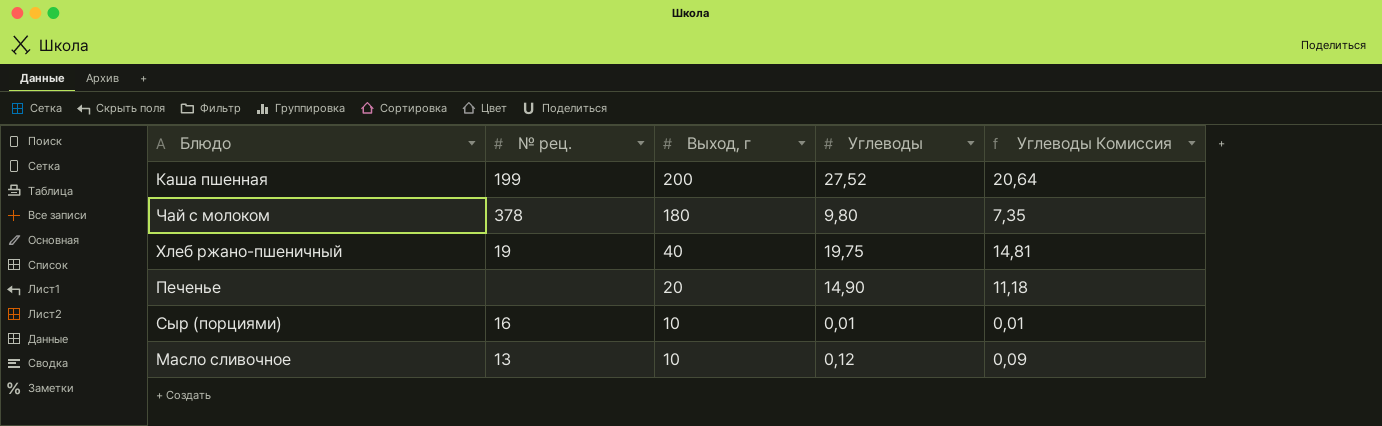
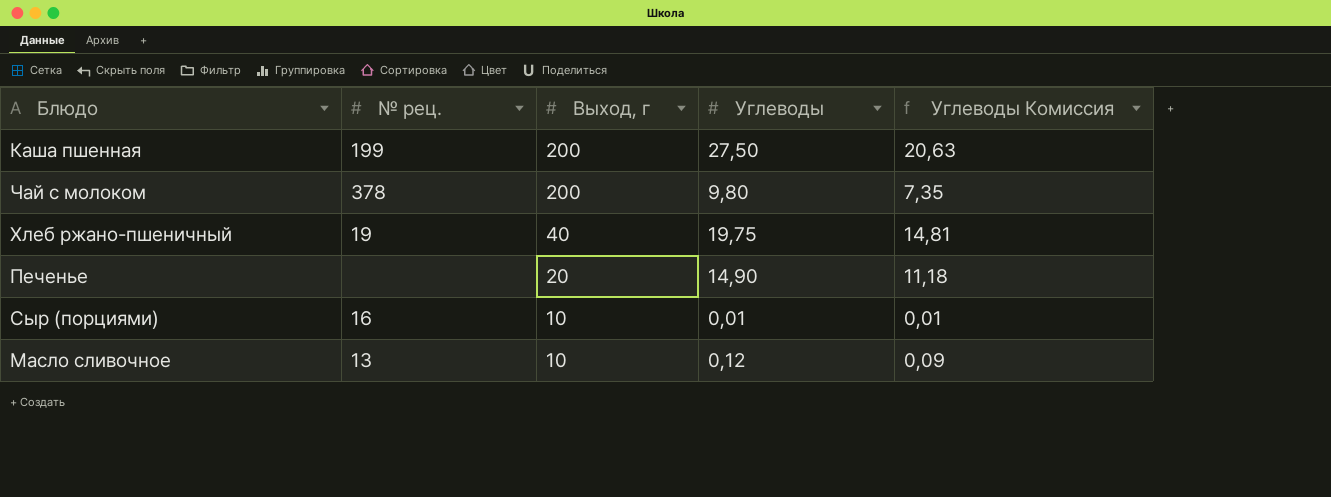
Каша пшенная | Углеводы: 27,52 -> 27,50
Каша пшенная | Углеводы Комиссия: 20,64 -> 20,63
Чай с молоком | Выход, г: 180 -> 200

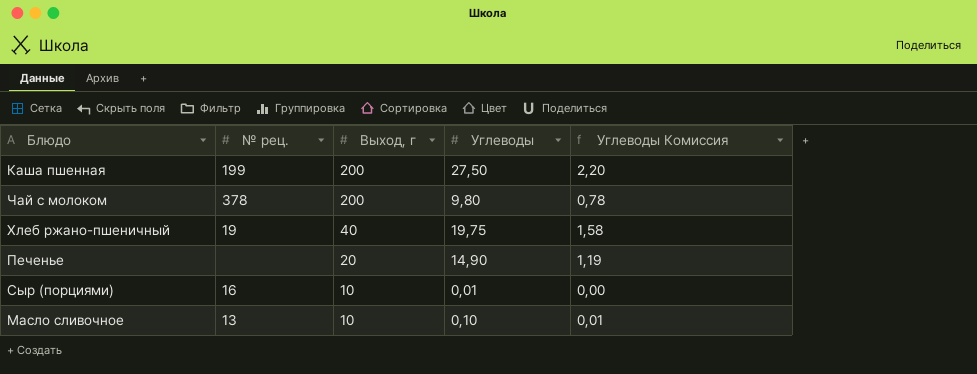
column Углеводы Комиссия | formula: [Углеводы] * 0,75 -> [Углеводы] * 0,08
Масло сливочное | Углеводы: 0,12 -> 0,10

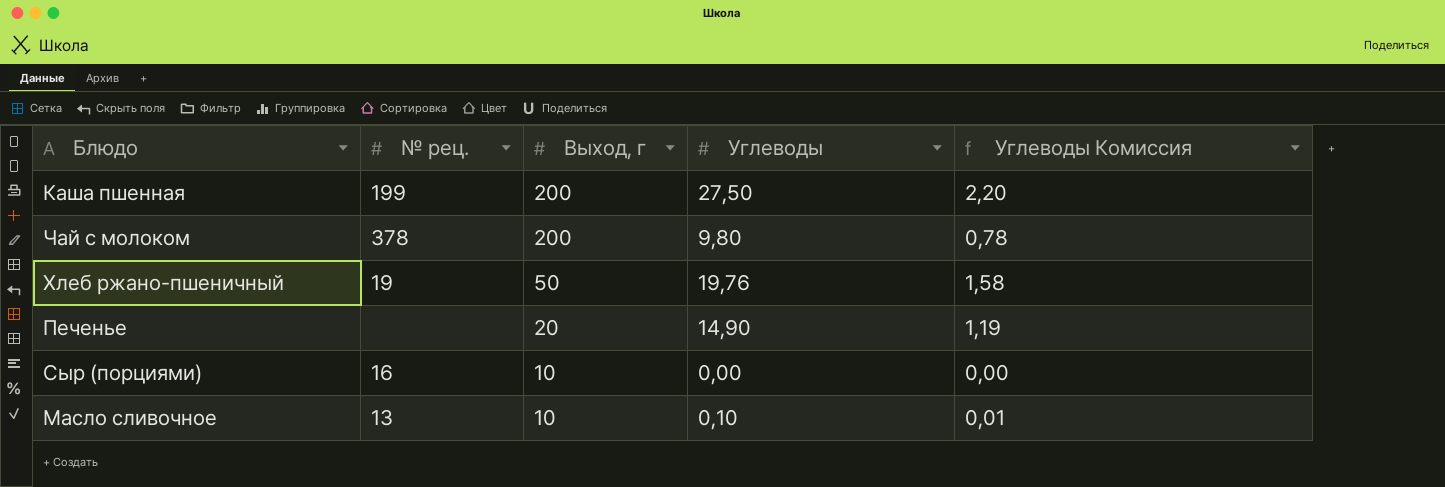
Хлеб ржано-пшеничный | Выход, г: 40 -> 50
Хлеб ржано-пшеничный | Углеводы: 19,75 -> 19,76
Сыр (порциями) | Углеводы: 0,01 -> 0,00

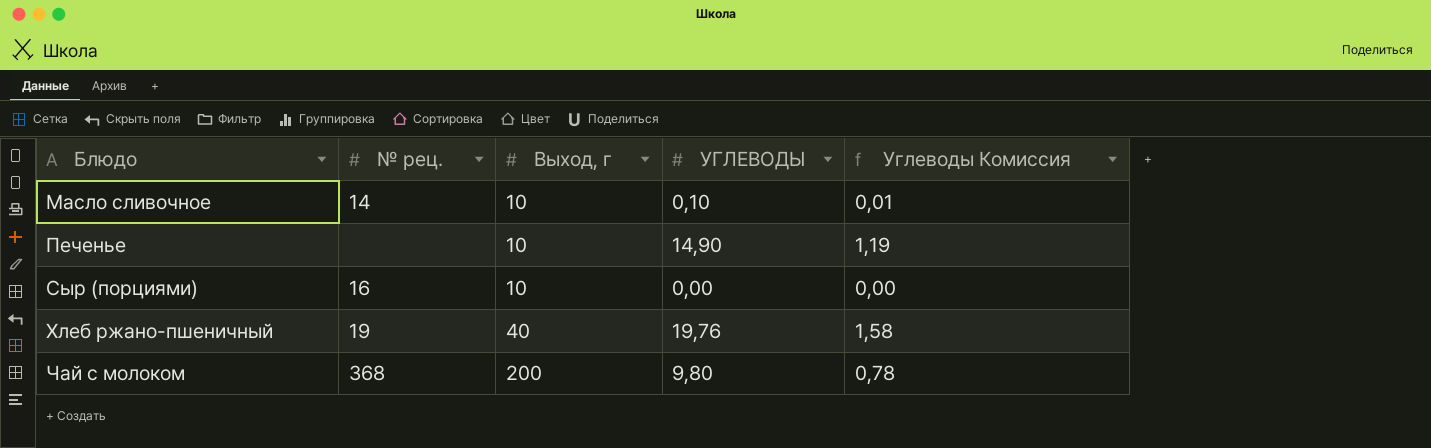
row order: Выход, г descending -> Блюдо ascending
column name: Углеводы -> УГЛЕВОДЫ
row Каша пшенная: 199 | 200 | 27,50 | 2,20 -> none
Масло сливочное | № рец.: 13 -> 14
Печенье | Выход, г: 20 -> 10
Хлеб ржано-пшеничный | Выход, г: 50 -> 40
Чай с молоком | № рец.: 378 -> 368

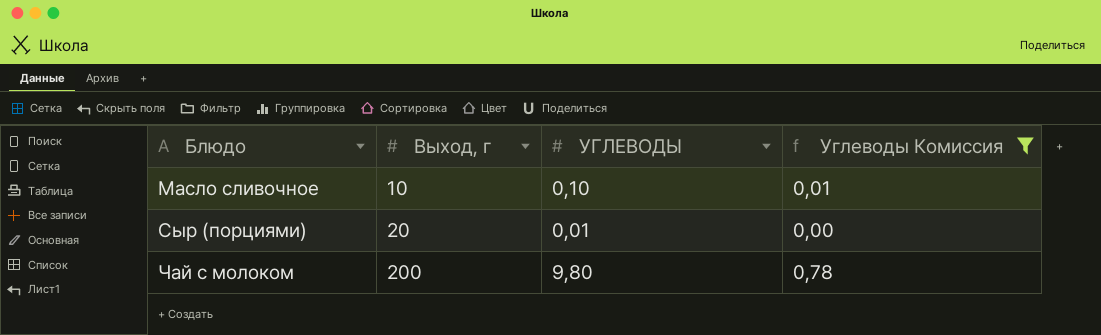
filter: none -> Углеводы Комиссия <= 0,78
column № рец. | position: 2 -> none
Сыр (порциями) | Выход, г: 10 -> 20
Сыр (порциями) | УГЛЕВОДЫ: 0,00 -> 0,01

